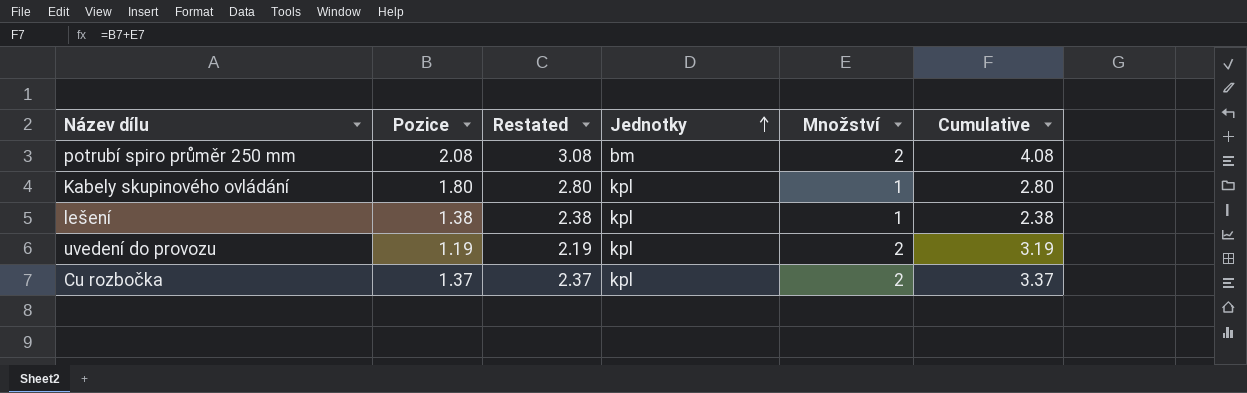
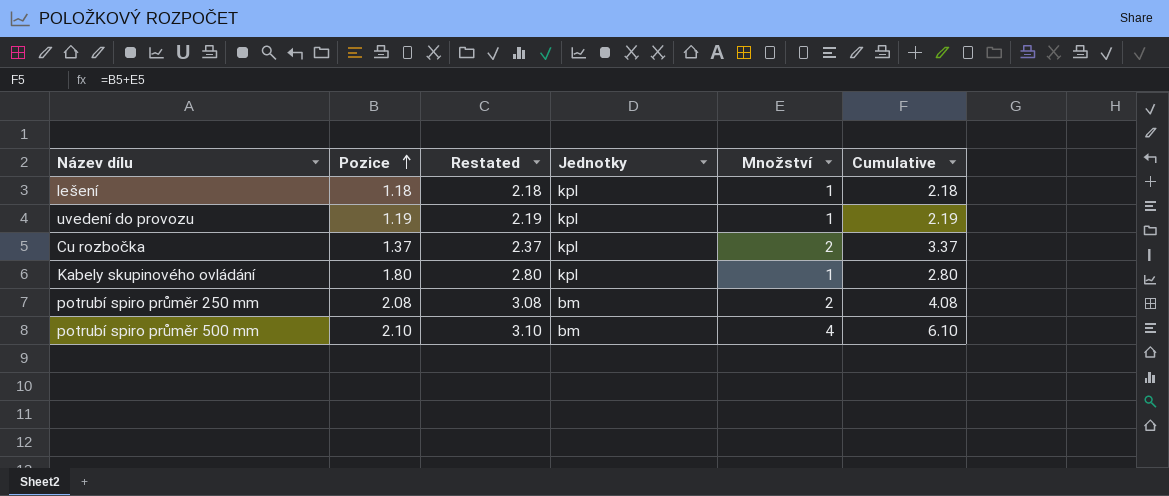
row order: Jednotky ascending -> Pozice ascending
lešení | Pozice: 1.38 -> 1.18
lešení | Restated: 2.38 -> 2.18
lešení | Cumulative: 2.38 -> 2.18
uvedení do provozu | Množství: 2 -> 1
uvedení do provozu | Cumulative: 3.19 -> 2.19
row potrubí spiro průměr 500 mm: none -> 2.10 | 3.10 | bm | 4 | 6.10

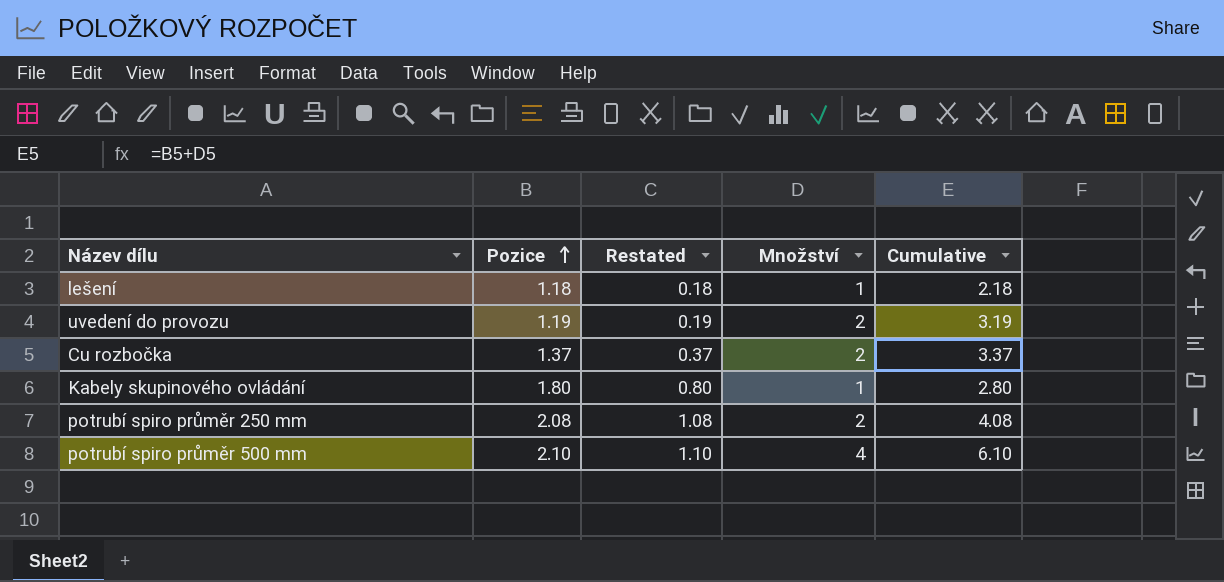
column Jednotky | position: 4 -> none
column Restated | formula: [Pozice] + 1 -> [Pozice] - 1
uvedení do provozu | Množství: 1 -> 2
uvedení do provozu | Cumulative: 2.19 -> 3.19

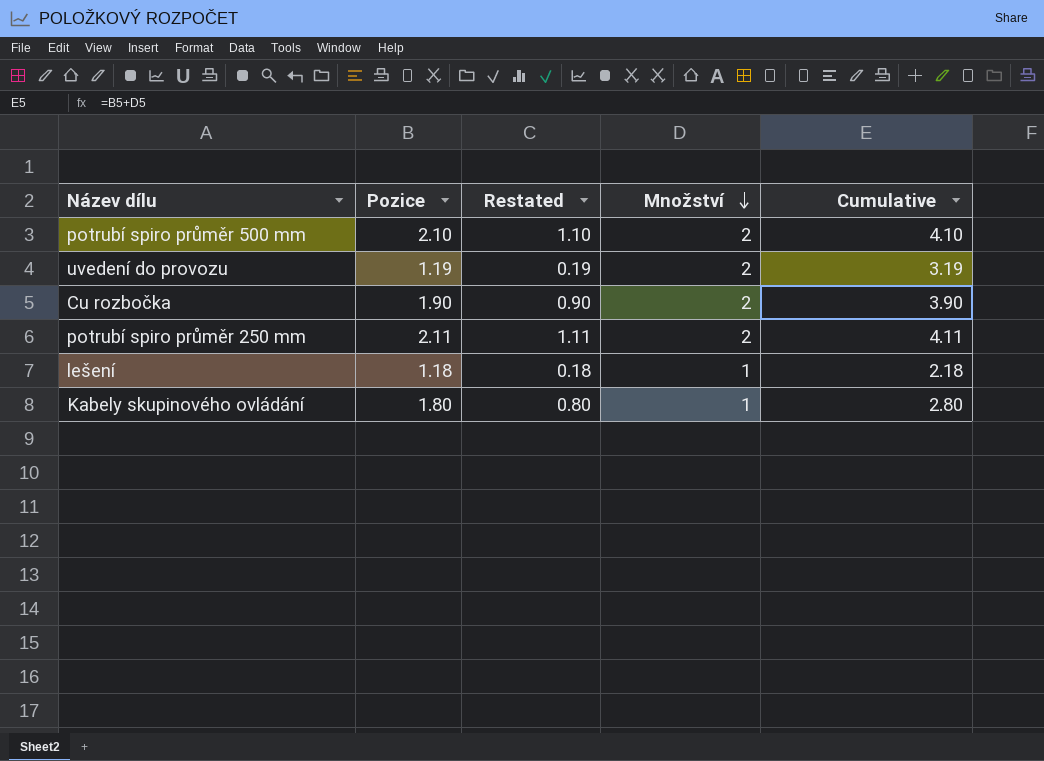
row order: Pozice ascending -> Množství descending
potrubí spiro průměr 500 mm | Množství: 4 -> 2
potrubí spiro průměr 500 mm | Cumulative: 6.10 -> 4.10
Cu rozbočka | Pozice: 1.37 -> 1.90
Cu rozbočka | Restated: 0.37 -> 0.90
Cu rozbočka | Cumulative: 3.37 -> 3.90
potrubí spiro průměr 250 mm | Pozice: 2.08 -> 2.11
potrubí spiro průměr 250 mm | Restated: 1.08 -> 1.11
potrubí spiro průměr 250 mm | Cumulative: 4.08 -> 4.11

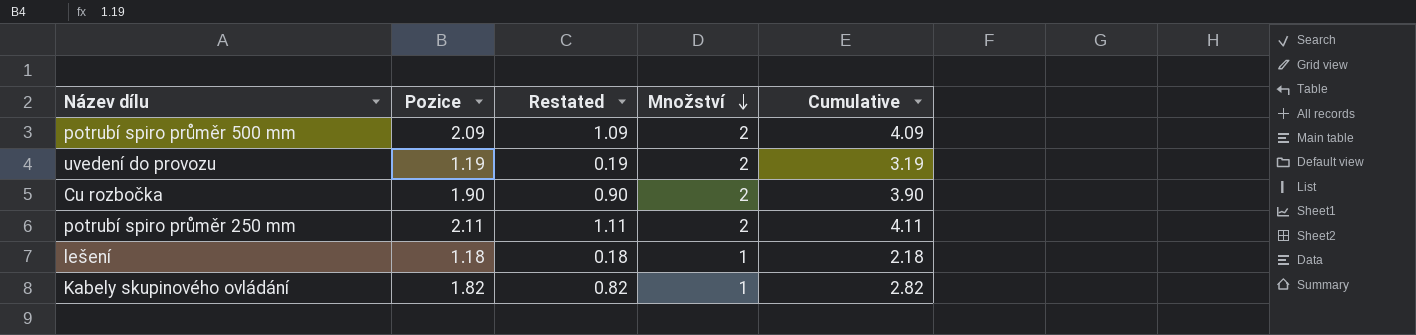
potrubí spiro průměr 500 mm | Pozice: 2.10 -> 2.09
potrubí spiro průměr 500 mm | Restated: 1.10 -> 1.09
potrubí spiro průměr 500 mm | Cumulative: 4.10 -> 4.09
Kabely skupinového ovládání | Pozice: 1.80 -> 1.82
Kabely skupinového ovládání | Restated: 0.80 -> 0.82
Kabely skupinového ovládání | Cumulative: 2.80 -> 2.82

